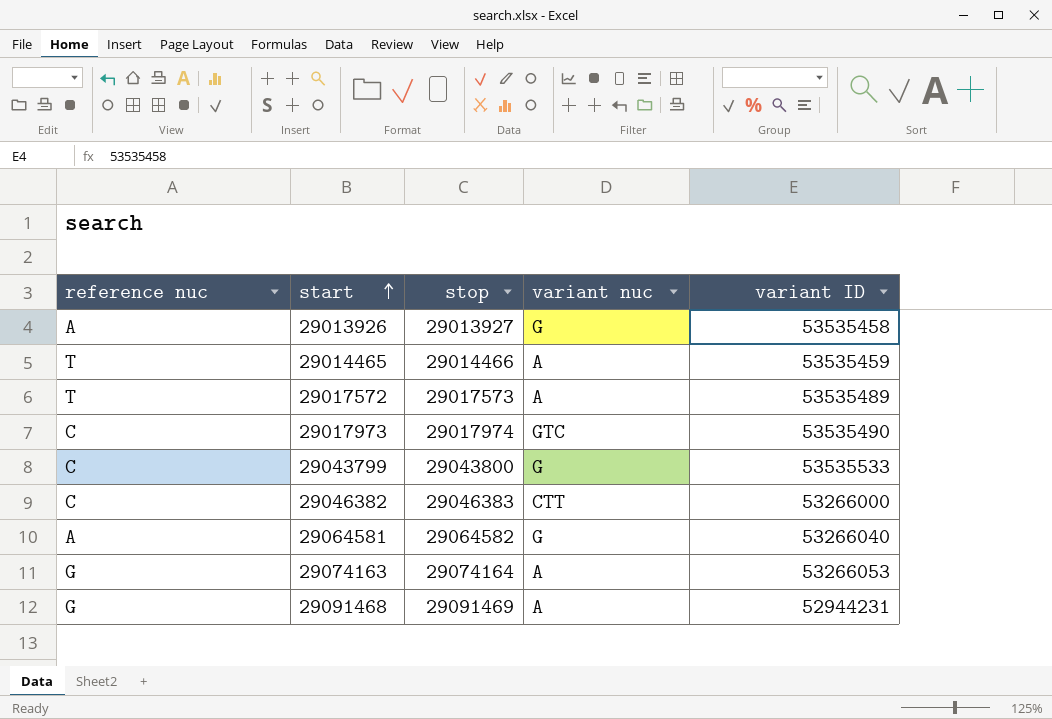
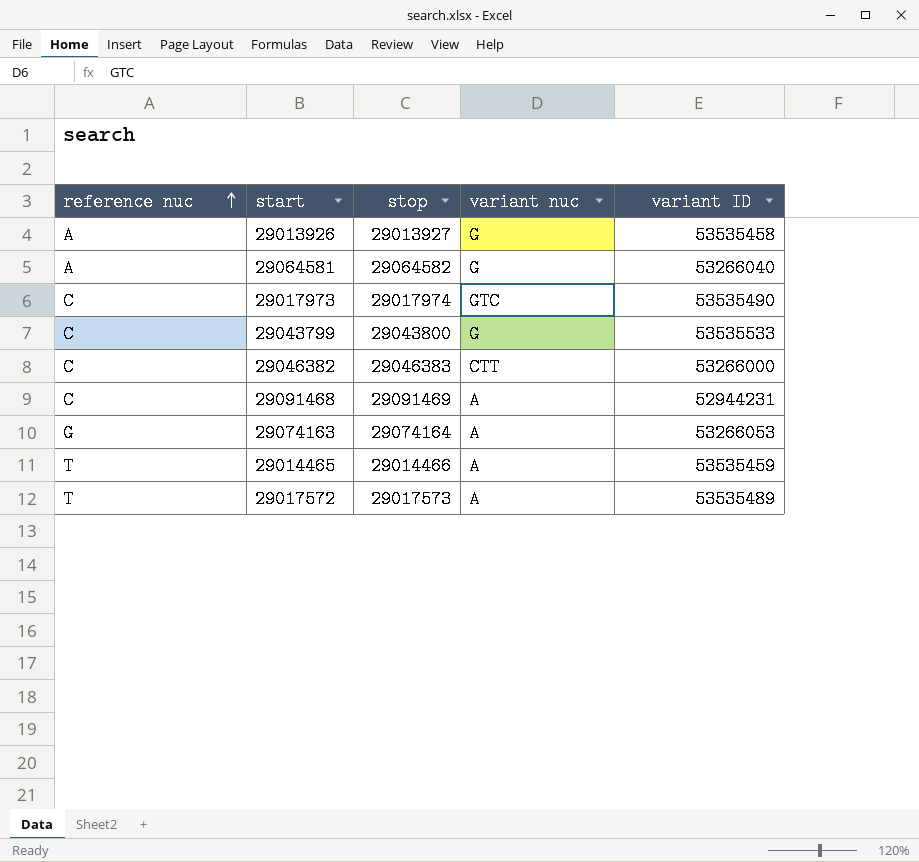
row order: start ascending -> reference nuc ascending
29091468 | reference nuc: G -> C

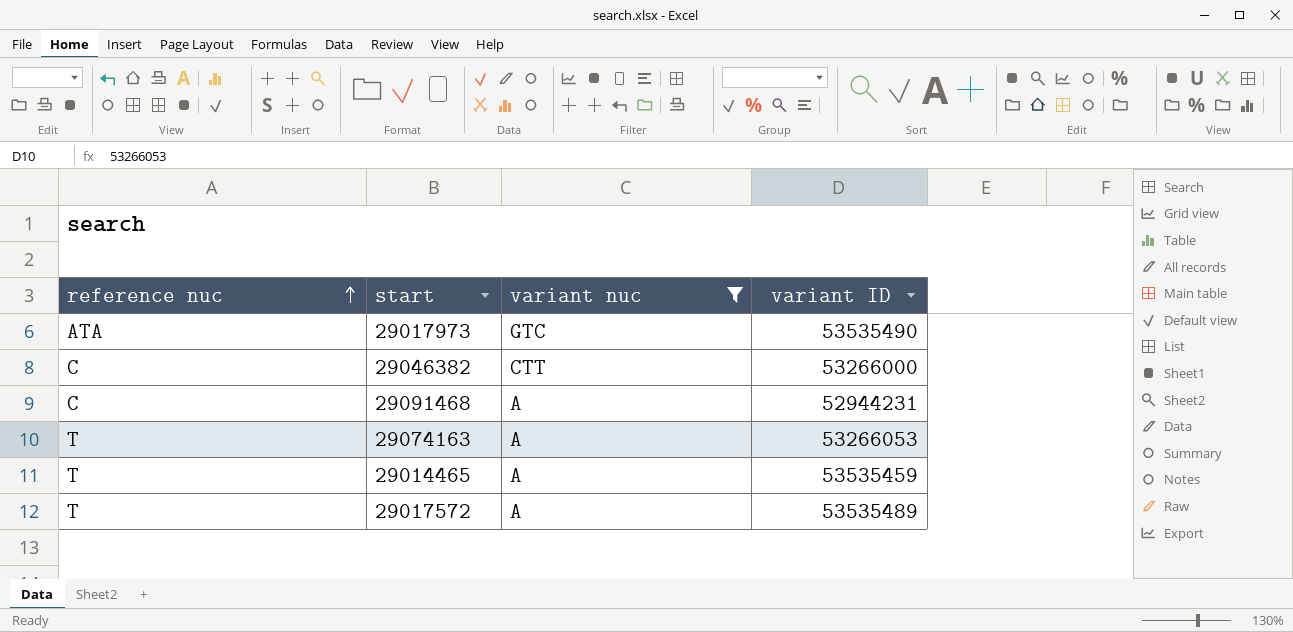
filter: none -> variant nuc != G
column stop | position: 3 -> none
29017973 | reference nuc: C -> ATA
29074163 | reference nuc: G -> T

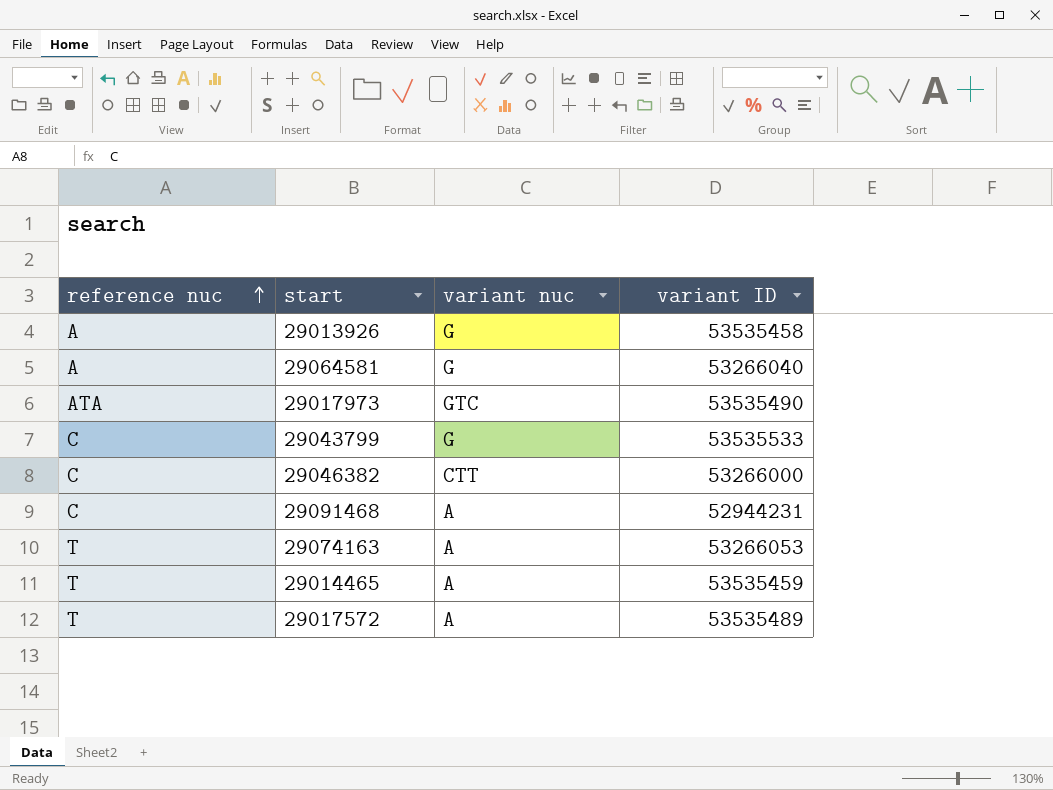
filter: variant nuc != G -> none

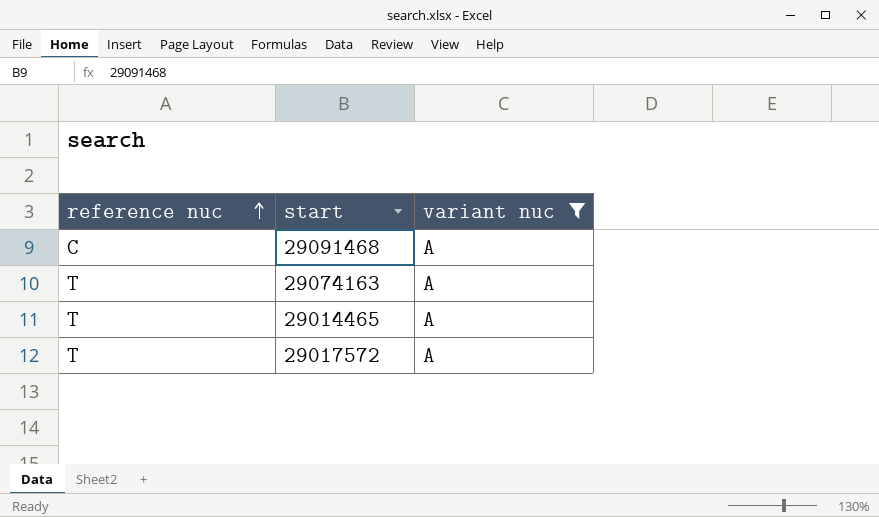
filter: none -> variant nuc = A
column variant ID | position: 4 -> none

